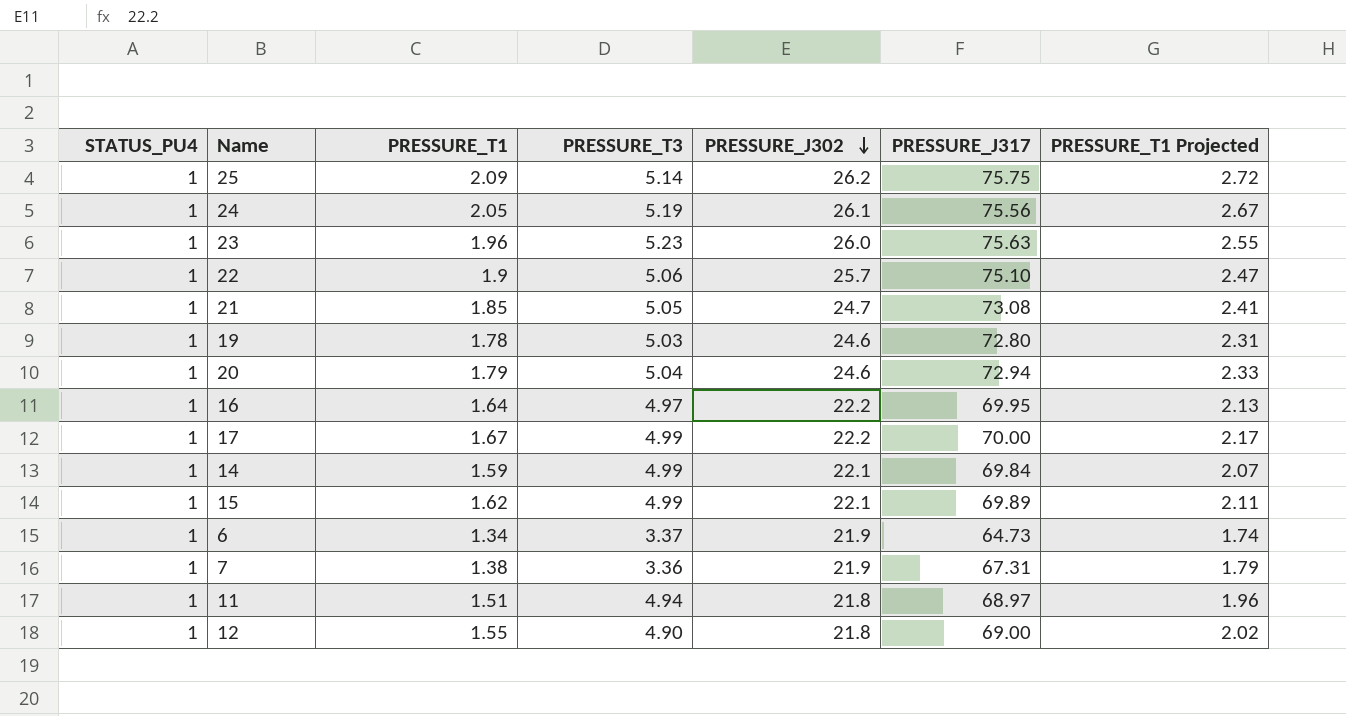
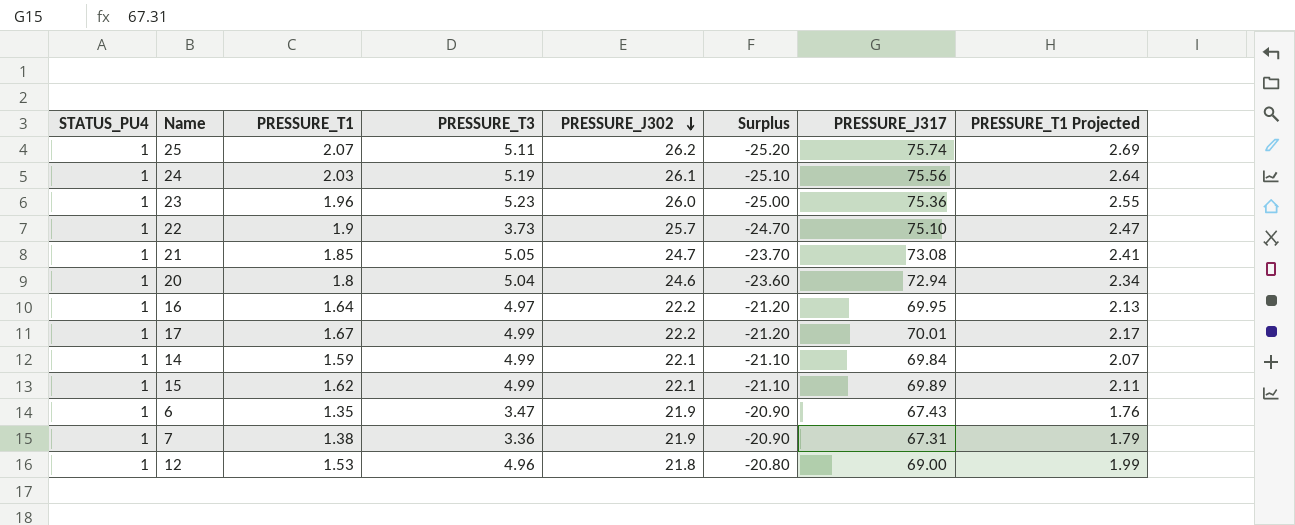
column Surplus | formula: none -> [STATUS_PU4] - [PRESSURE_J302]
row 19: 1 | 1.78 | 5.03 | 24.6 | 72.80 | 2.31 -> none
row 11: 1 | 1.51 | 4.94 | 21.8 | 68.97 | 1.96 -> none
25 | PRESSURE_T1: 2.09 -> 2.07
25 | PRESSURE_T3: 5.14 -> 5.11
25 | PRESSURE_J317: 75.75 -> 75.74
25 | PRESSURE_T1 Projected: 2.72 -> 2.69
24 | PRESSURE_T1: 2.05 -> 2.03
24 | PRESSURE_T1 Projected: 2.67 -> 2.64
23 | PRESSURE_J317: 75.63 -> 75.36
22 | PRESSURE_T3: 5.06 -> 3.73
20 | PRESSURE_T1: 1.79 -> 1.8
20 | PRESSURE_T1 Projected: 2.33 -> 2.34
17 | PRESSURE_J317: 70.00 -> 70.01
6 | PRESSURE_T1: 1.34 -> 1.35
6 | PRESSURE_T3: 3.37 -> 3.47
6 | PRESSURE_J317: 64.73 -> 67.43
6 | PRESSURE_T1 Projected: 1.74 -> 1.76
12 | PRESSURE_T1: 1.55 -> 1.53
12 | PRESSURE_T3: 4.90 -> 4.96
12 | PRESSURE_T1 Projected: 2.02 -> 1.99

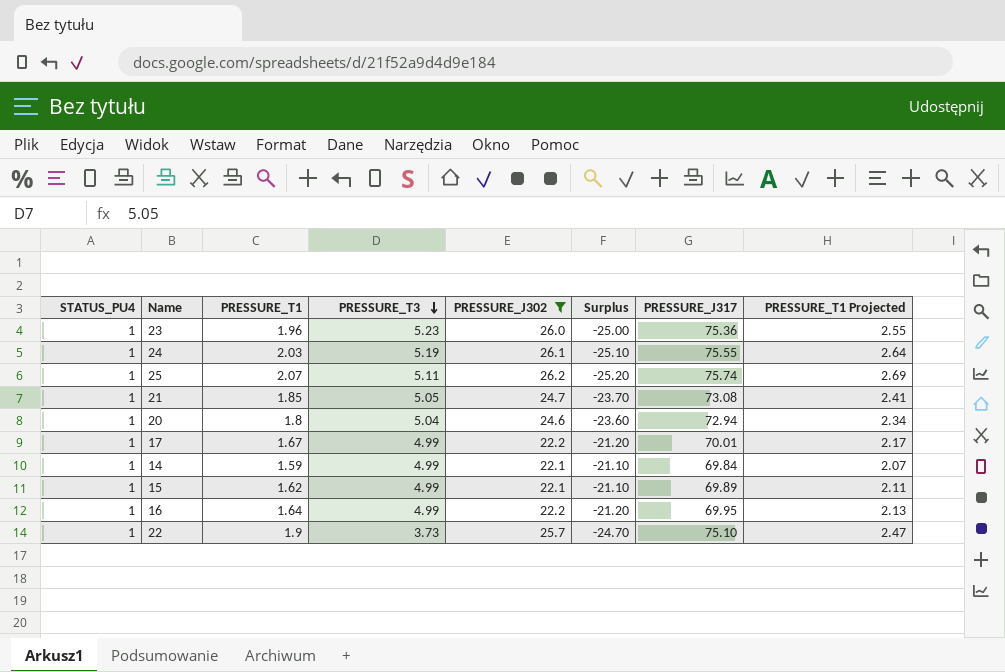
filter: none -> PRESSURE_J302 >= 22.1
row order: PRESSURE_J302 descending -> PRESSURE_T3 descending
24 | PRESSURE_J317: 75.56 -> 75.55
16 | PRESSURE_T3: 4.97 -> 4.99

